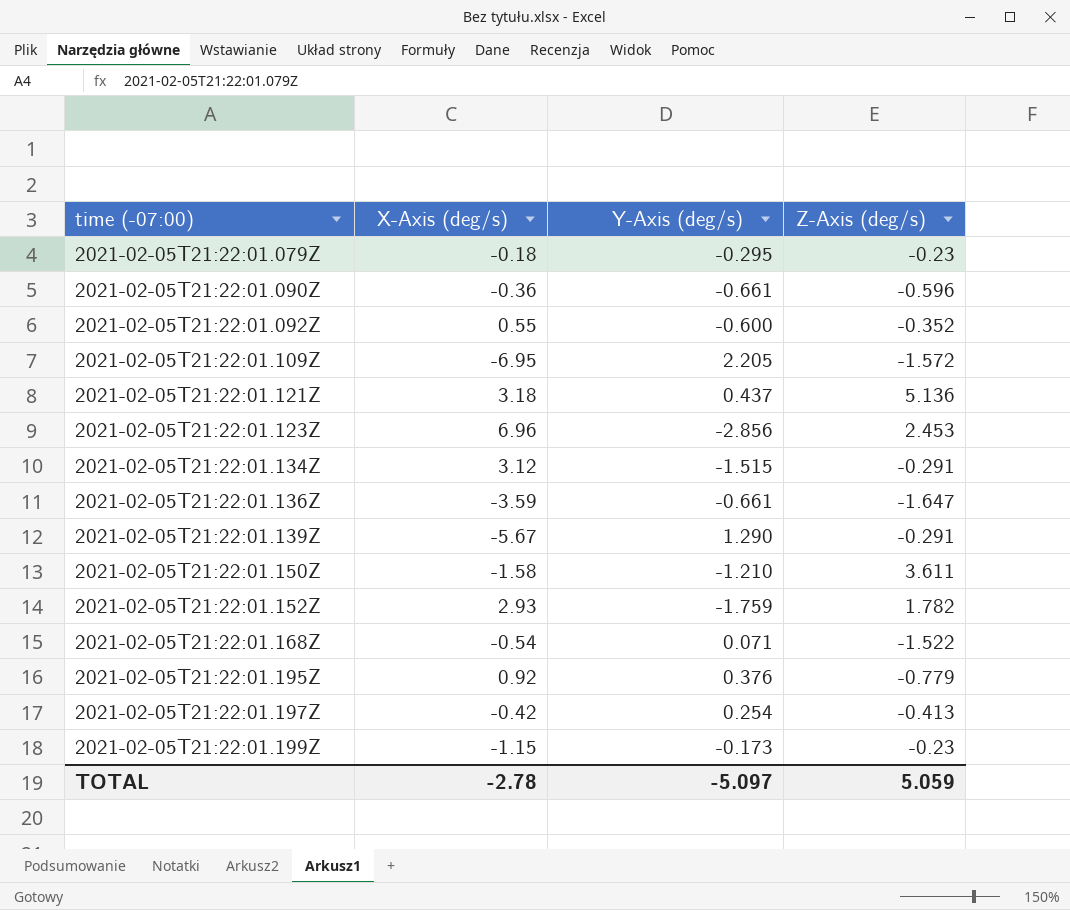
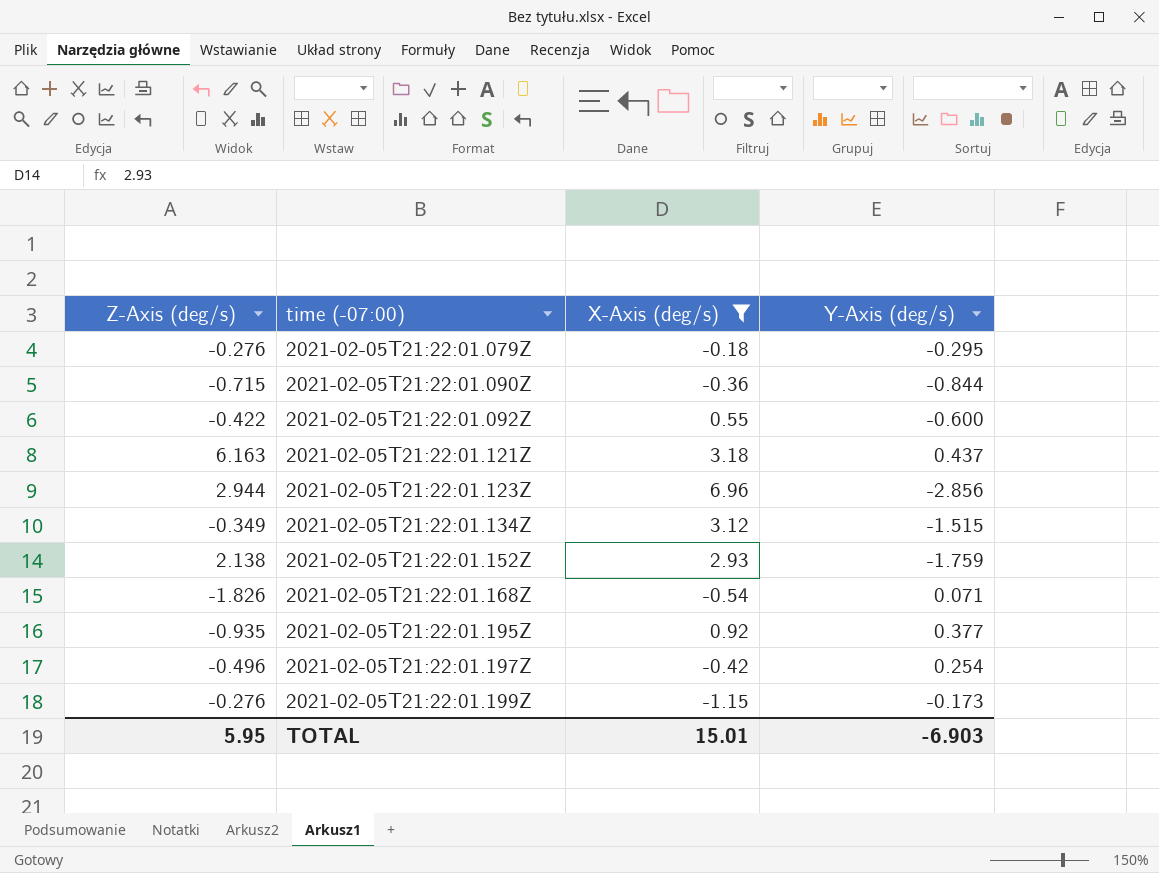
filter: none -> X-Axis (deg/s) >= -1.15
column Z-Axis (deg/s) | position: 4 -> 1
2021-02-05T21:22:01.079Z | Z-Axis (deg/s): -0.23 -> -0.276
2021-02-05T21:22:01.090Z | Z-Axis (deg/s): -0.596 -> -0.715
2021-02-05T21:22:01.090Z | Y-Axis (deg/s): -0.661 -> -0.844
2021-02-05T21:22:01.092Z | Z-Axis (deg/s): -0.352 -> -0.422
2021-02-05T21:22:01.121Z | Z-Axis (deg/s): 5.136 -> 6.163
2021-02-05T21:22:01.123Z | Z-Axis (deg/s): 2.453 -> 2.944
2021-02-05T21:22:01.134Z | Z-Axis (deg/s): -0.291 -> -0.349
2021-02-05T21:22:01.152Z | Z-Axis (deg/s): 1.782 -> 2.138
2021-02-05T21:22:01.168Z | Z-Axis (deg/s): -1.522 -> -1.826
2021-02-05T21:22:01.195Z | Z-Axis (deg/s): -0.779 -> -0.935
2021-02-05T21:22:01.195Z | Y-Axis (deg/s): 0.376 -> 0.377
2021-02-05T21:22:01.197Z | Z-Axis (deg/s): -0.413 -> -0.496
2021-02-05T21:22:01.199Z | Z-Axis (deg/s): -0.23 -> -0.276
TOTAL | Z-Axis (deg/s): 5.059 -> 5.95
TOTAL | X-Axis (deg/s): -2.78 -> 15.01
TOTAL | Y-Axis (deg/s): -5.097 -> -6.903

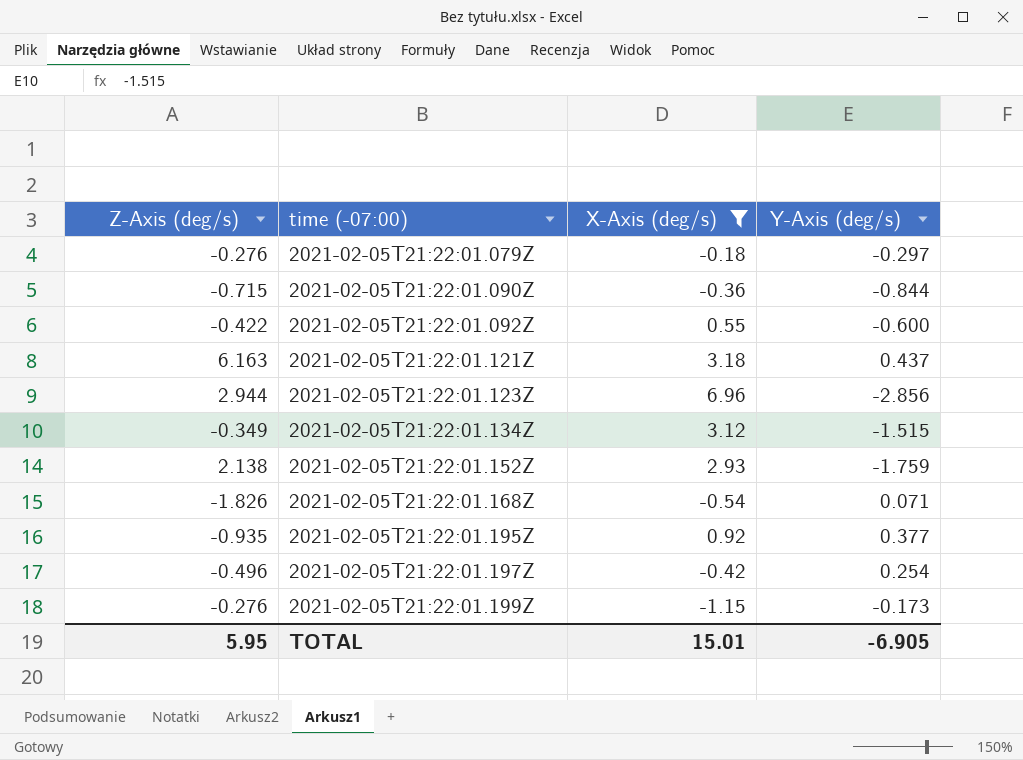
2021-02-05T21:22:01.079Z | Y-Axis (deg/s): -0.295 -> -0.297
TOTAL | Y-Axis (deg/s): -6.903 -> -6.905

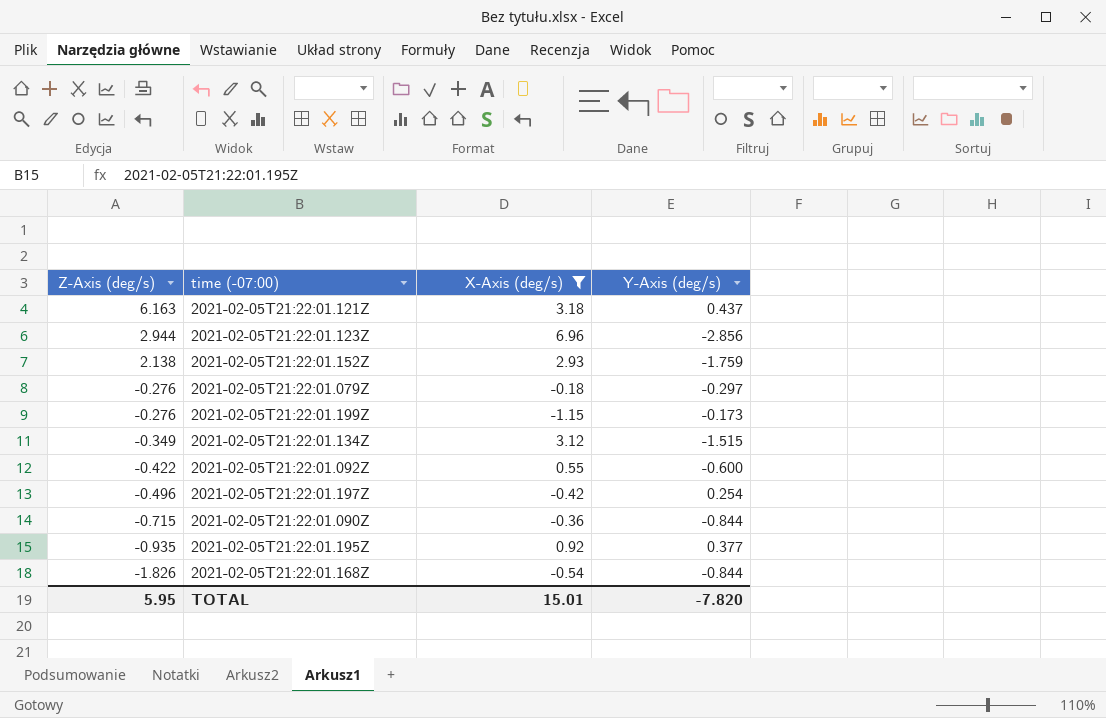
row order: time (-07:00) ascending -> Z-Axis (deg/s) descending
2021-02-05T21:22:01.168Z | Y-Axis (deg/s): 0.071 -> -0.844
TOTAL | Y-Axis (deg/s): -6.905 -> -7.820

